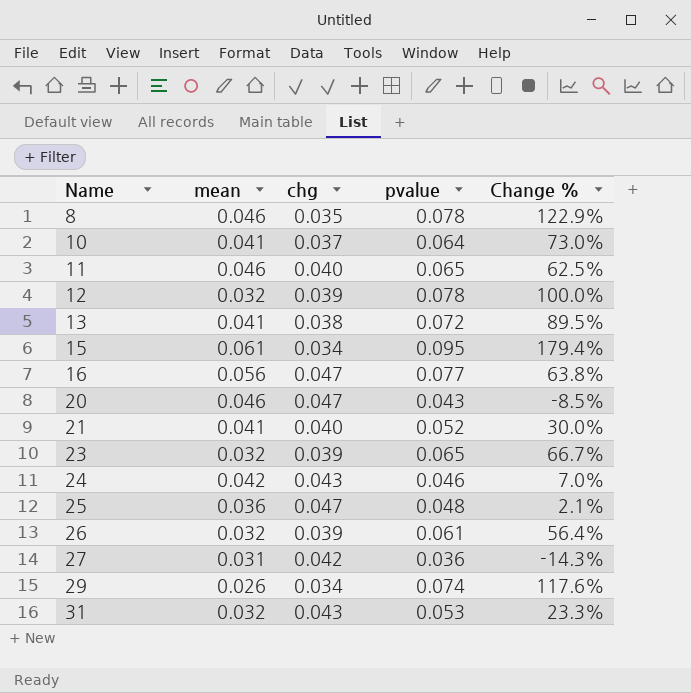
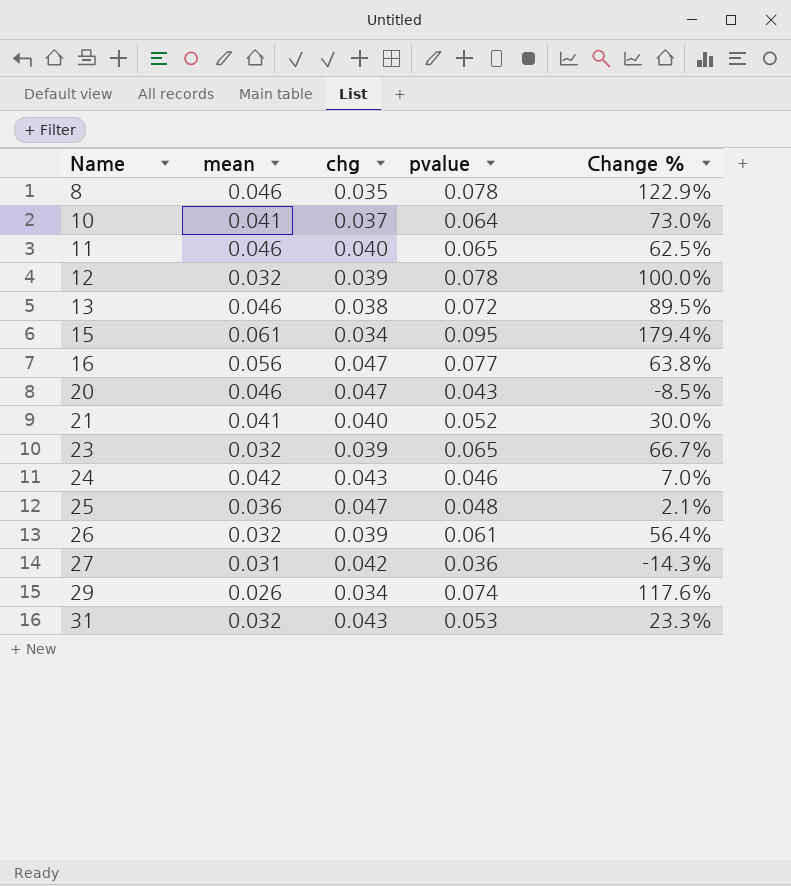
13 | mean: 0.041 -> 0.046

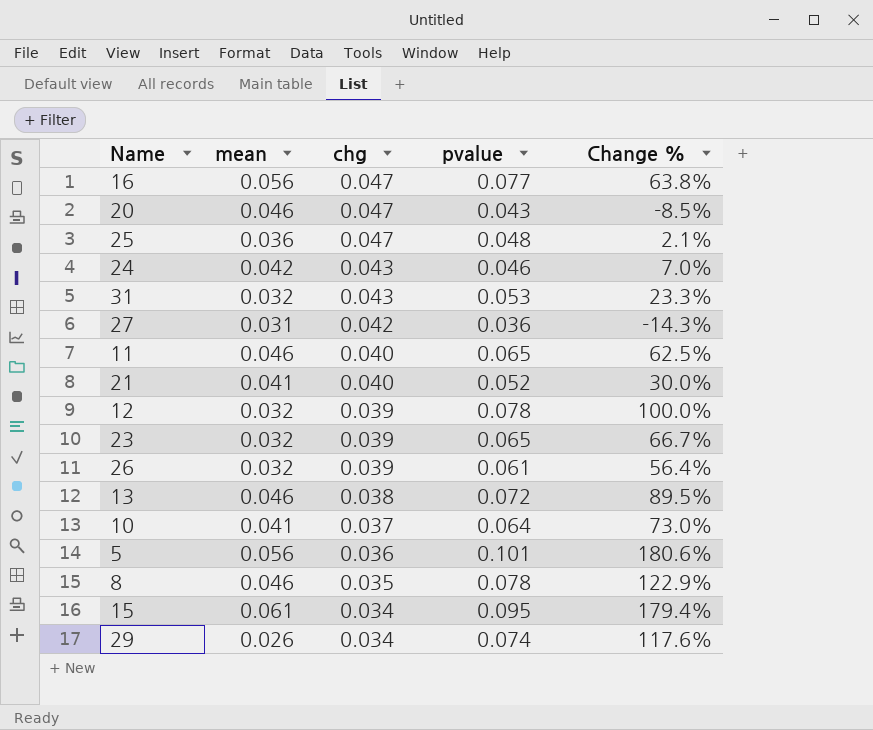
row order: Name ascending -> chg descending
row 5: none -> 0.056 | 0.036 | 0.101 | 180.6%

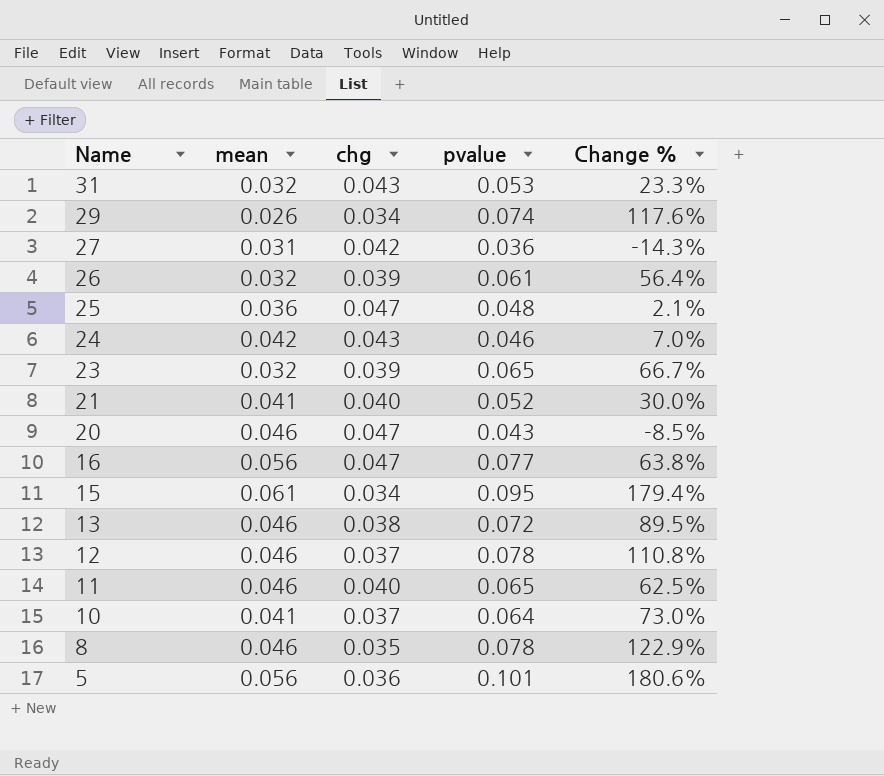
row order: chg descending -> Name descending
12 | mean: 0.032 -> 0.046
12 | chg: 0.039 -> 0.037
12 | Change %: 100.0% -> 110.8%

